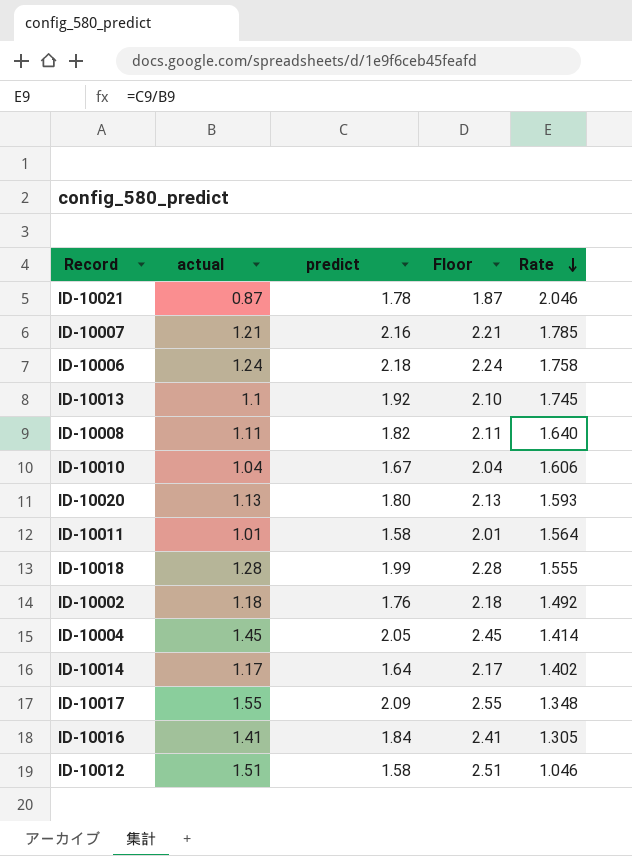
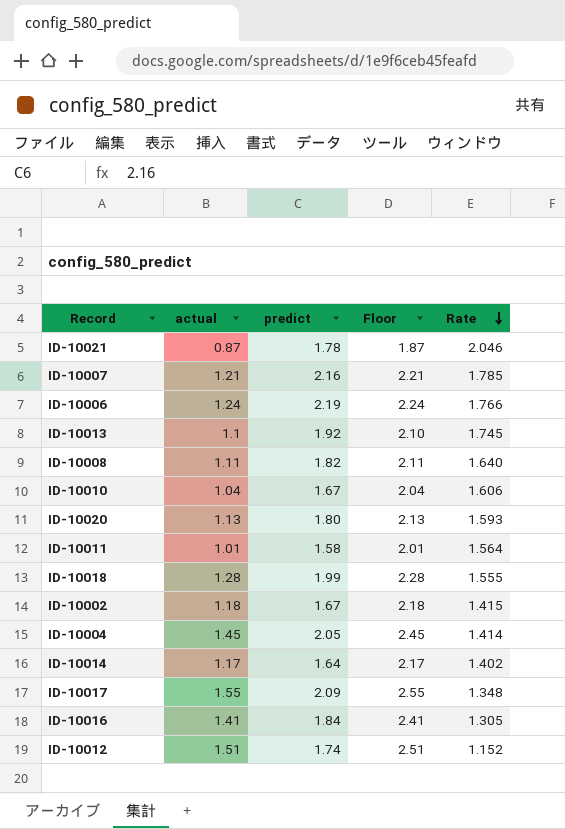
ID-10006 | predict: 2.18 -> 2.19
ID-10006 | Rate: 1.758 -> 1.766
ID-10002 | predict: 1.76 -> 1.67
ID-10002 | Rate: 1.492 -> 1.415
ID-10012 | predict: 1.58 -> 1.74
ID-10012 | Rate: 1.046 -> 1.152

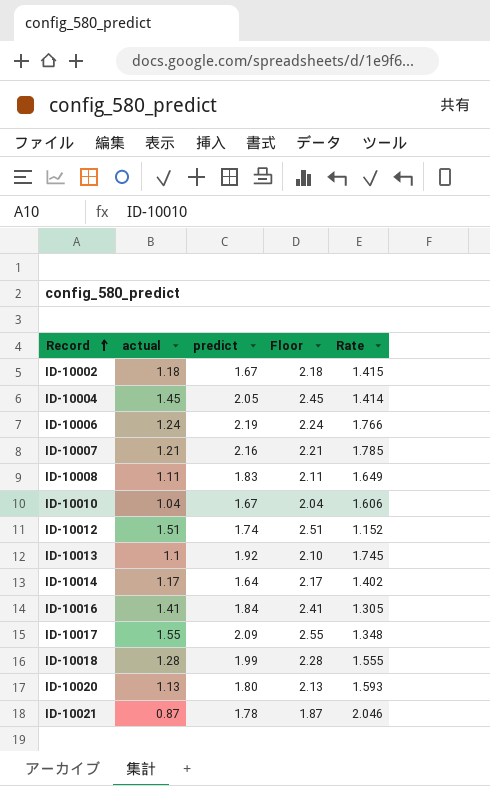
row order: Rate descending -> Record ascending
row ID-10011: 1.01 | 1.58 | 2.01 | 1.564 -> none
ID-10008 | predict: 1.82 -> 1.83
ID-10008 | Rate: 1.640 -> 1.649

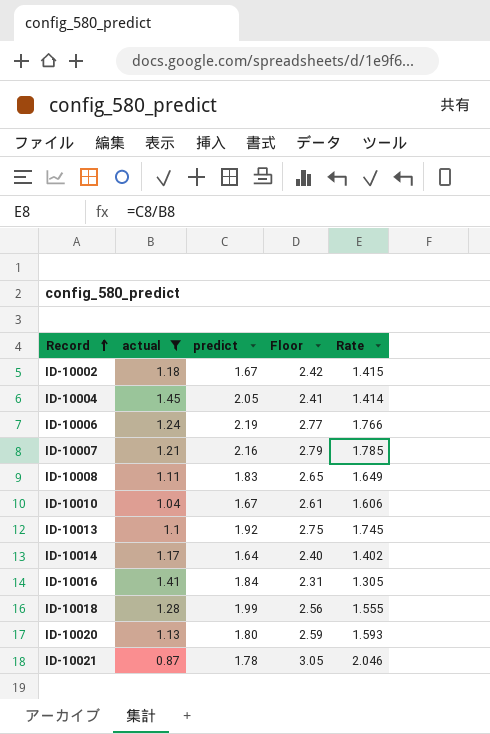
filter: none -> actual <= 1.45
column Floor | formula: [actual] + 1 -> [Rate] + 1

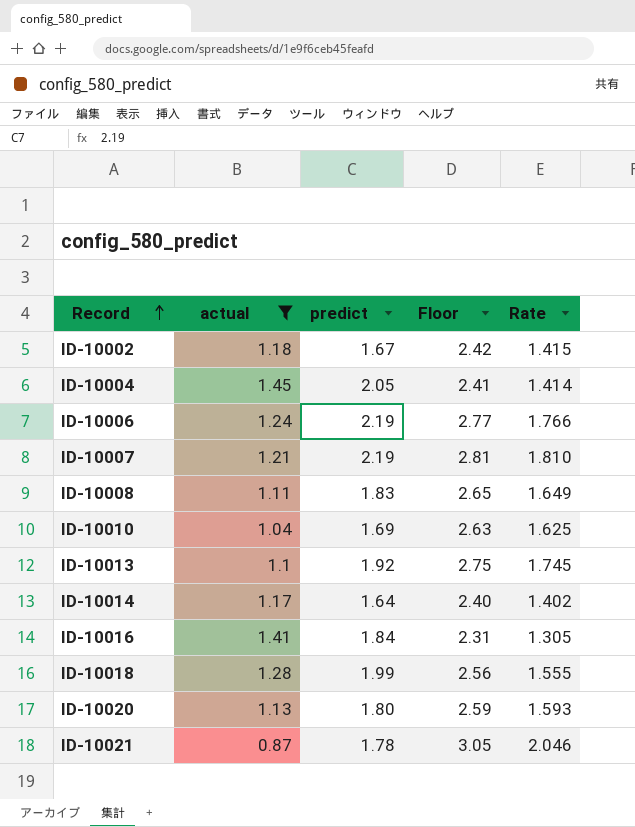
ID-10007 | predict: 2.16 -> 2.19
ID-10007 | Floor: 2.79 -> 2.81
ID-10007 | Rate: 1.785 -> 1.810
ID-10010 | predict: 1.67 -> 1.69
ID-10010 | Floor: 2.61 -> 2.63
ID-10010 | Rate: 1.606 -> 1.625

